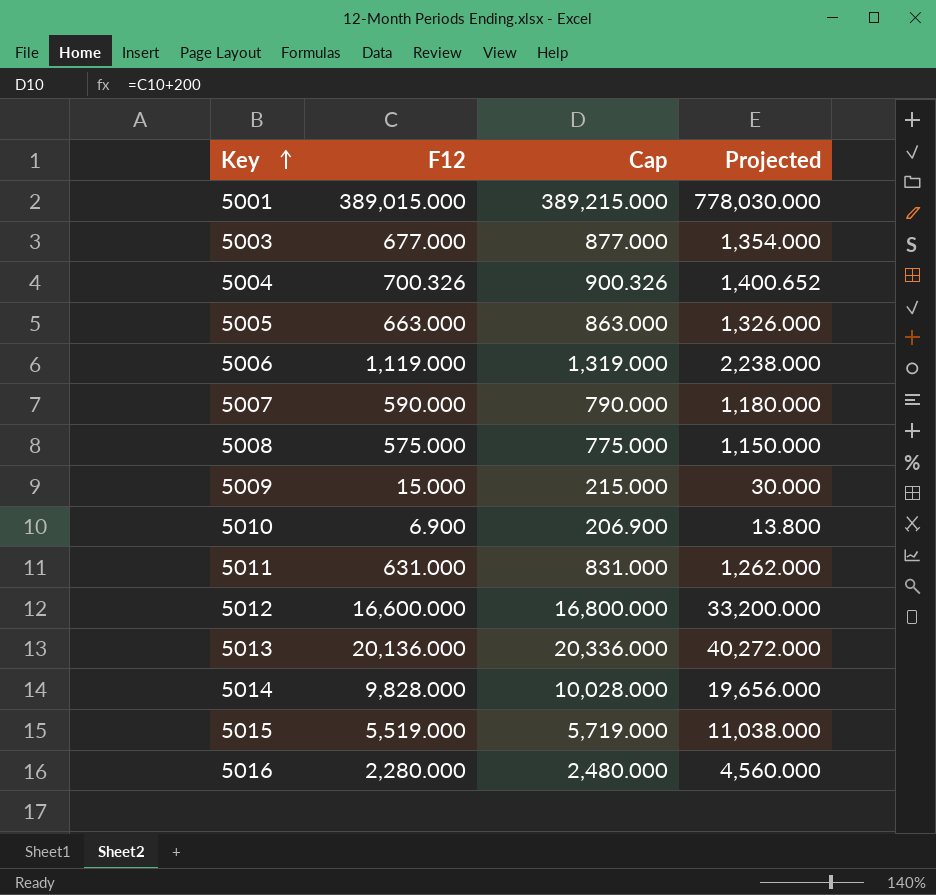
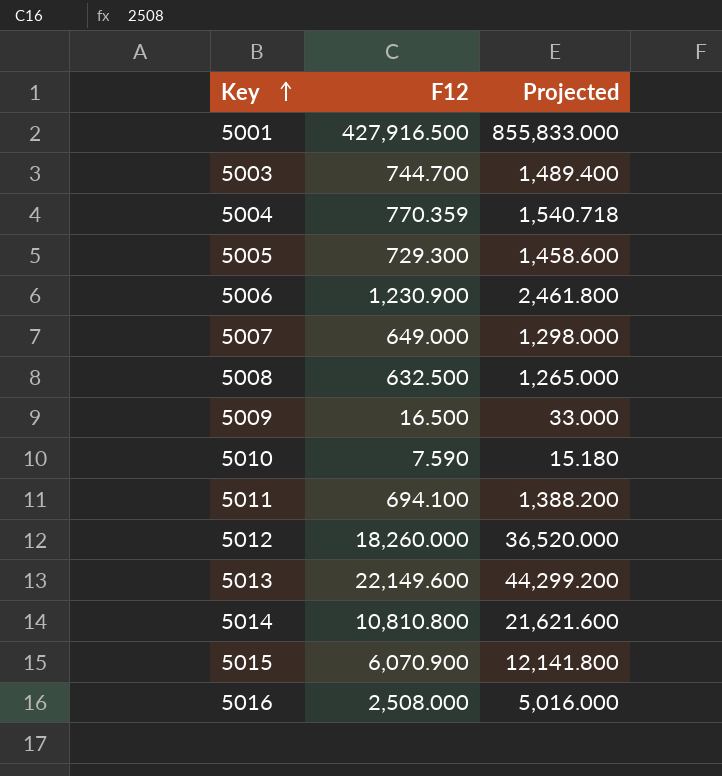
column Cap | formula: [F12] + 200 -> none
5001 | F12: 389,015.000 -> 427,916.500
5001 | Projected: 778,030.000 -> 855,833.000
5003 | F12: 677.000 -> 744.700
5003 | Projected: 1,354.000 -> 1,489.400
5004 | F12: 700.326 -> 770.359
5004 | Projected: 1,400.652 -> 1,540.718
5005 | F12: 663.000 -> 729.300
5005 | Projected: 1,326.000 -> 1,458.600
5006 | F12: 1,119.000 -> 1,230.900
5006 | Projected: 2,238.000 -> 2,461.800
5007 | F12: 590.000 -> 649.000
5007 | Projected: 1,180.000 -> 1,298.000
5008 | F12: 575.000 -> 632.500
5008 | Projected: 1,150.000 -> 1,265.000
5009 | F12: 15.000 -> 16.500
5009 | Projected: 30.000 -> 33.000
5010 | F12: 6.900 -> 7.590
5010 | Projected: 13.800 -> 15.180
5011 | F12: 631.000 -> 694.100
5011 | Projected: 1,262.000 -> 1,388.200
5012 | F12: 16,600.000 -> 18,260.000
5012 | Projected: 33,200.000 -> 36,520.000
5013 | F12: 20,136.000 -> 22,149.600
5013 | Projected: 40,272.000 -> 44,299.200
5014 | F12: 9,828.000 -> 10,810.800
5014 | Projected: 19,656.000 -> 21,621.600
5015 | F12: 5,519.000 -> 6,070.900
5015 | Projected: 11,038.000 -> 12,141.800
5016 | F12: 2,280.000 -> 2,508.000
5016 | Projected: 4,560.000 -> 5,016.000

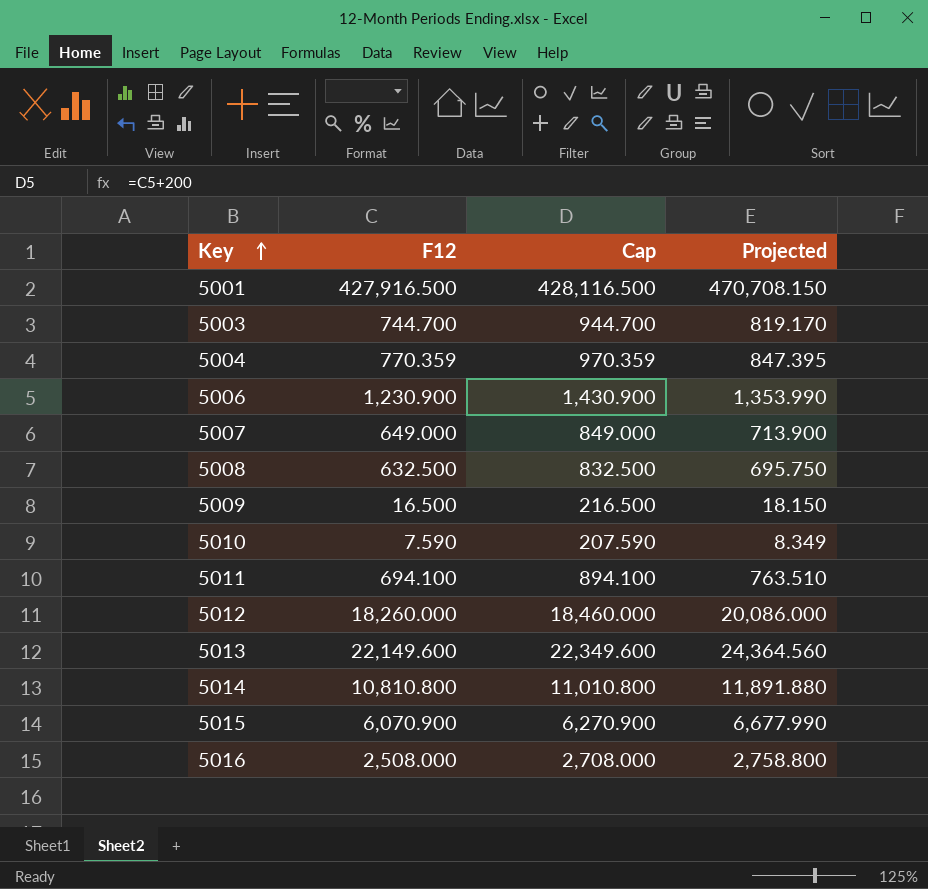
column Cap | formula: none -> [F12] + 200
column Projected | formula: [F12] * 2 -> [F12] * 1.1
row 5005: 729.300 | 1,458.600 -> none

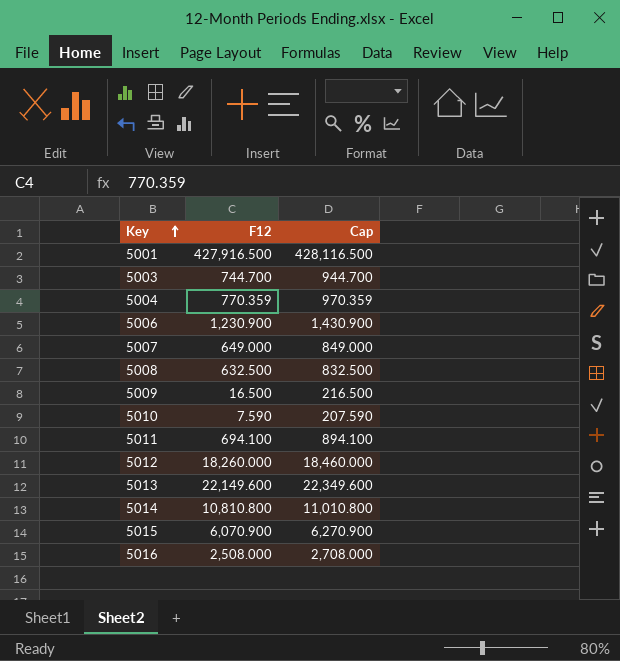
column Projected | formula: [F12] * 1.1 -> none

